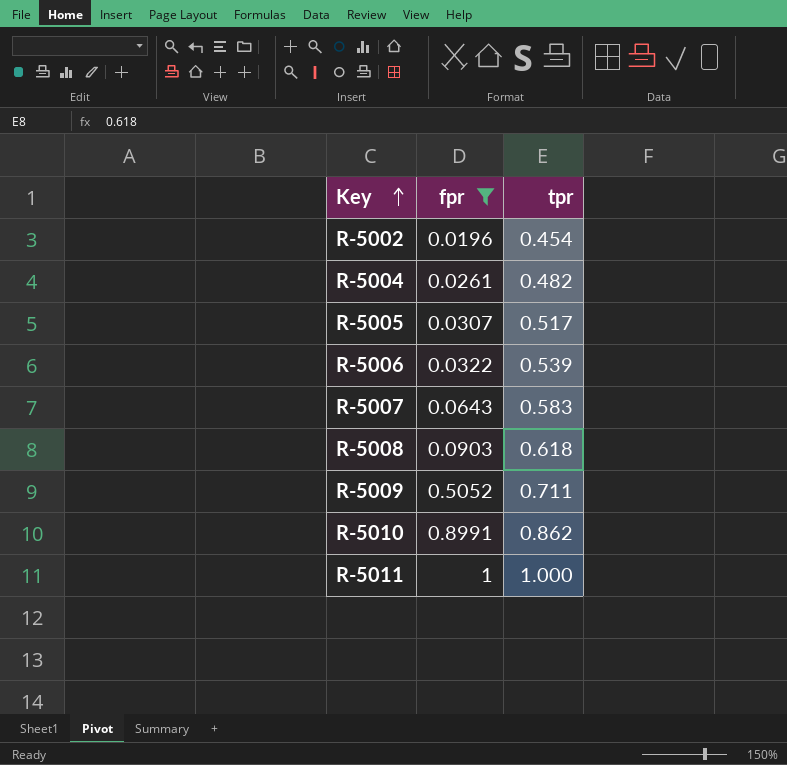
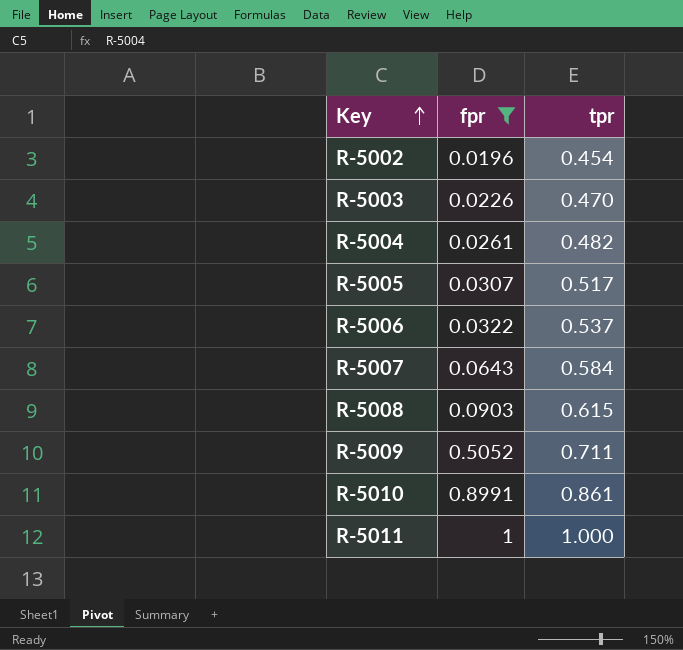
row R-5003: none -> 0.0226 | 0.470
R-5006 | tpr: 0.539 -> 0.537
R-5007 | tpr: 0.583 -> 0.584
R-5008 | tpr: 0.618 -> 0.615
R-5010 | tpr: 0.862 -> 0.861

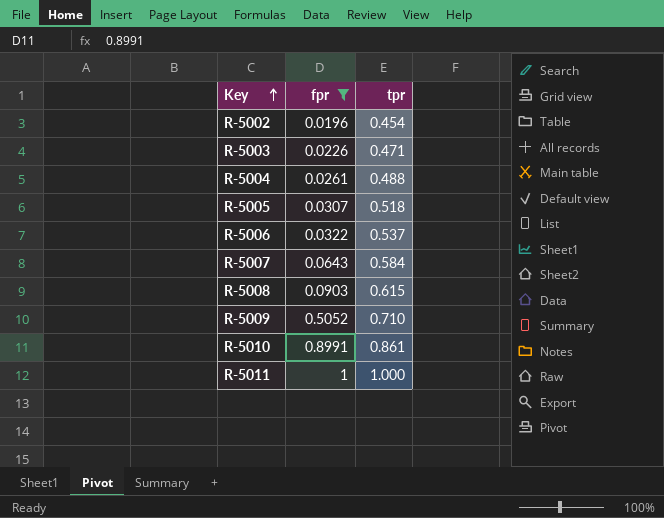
R-5003 | tpr: 0.470 -> 0.471
R-5004 | tpr: 0.482 -> 0.488
R-5005 | tpr: 0.517 -> 0.518
R-5009 | tpr: 0.711 -> 0.710

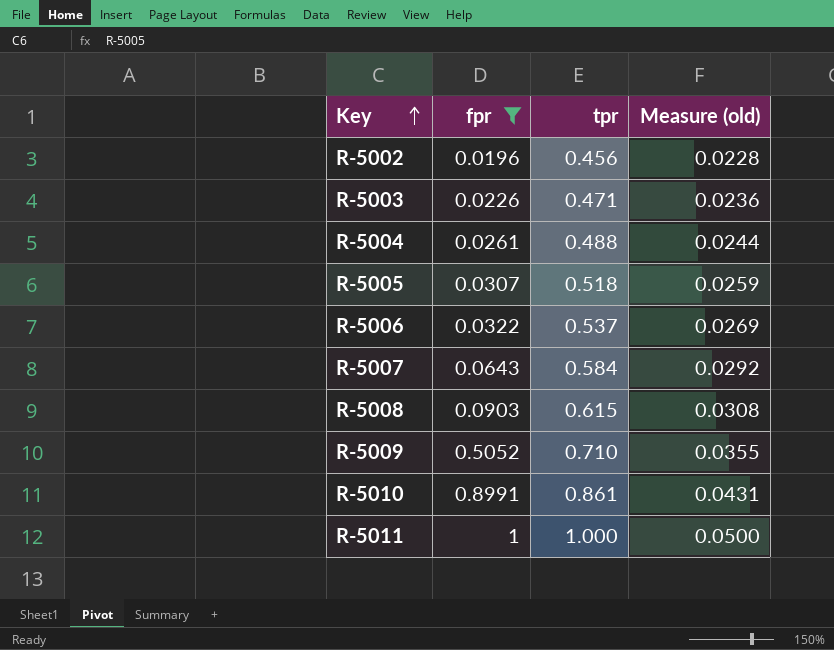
column Measure (old) | formula: none -> [tpr] * 0.05
R-5002 | tpr: 0.454 -> 0.456

